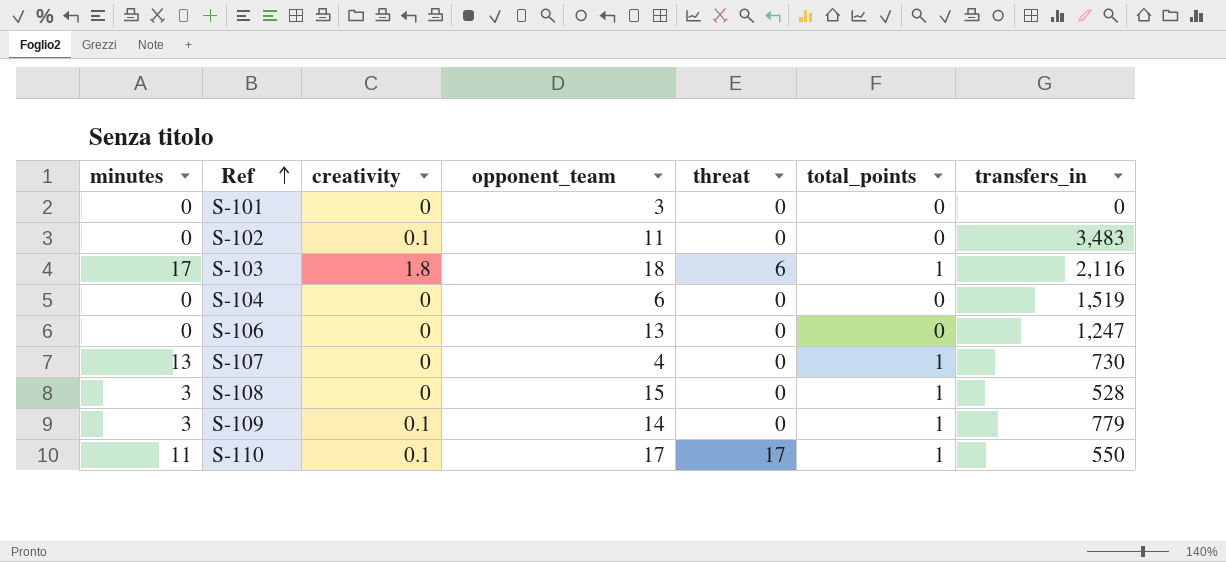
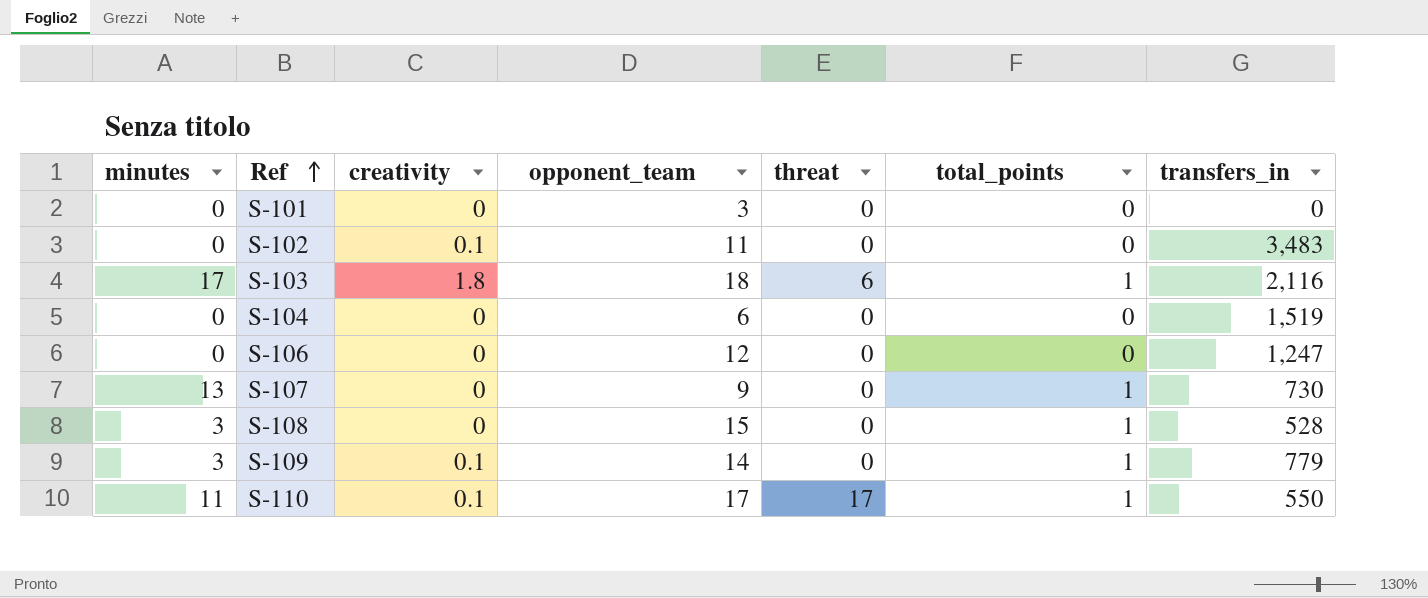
S-106 | opponent_team: 13 -> 12
S-107 | opponent_team: 4 -> 9

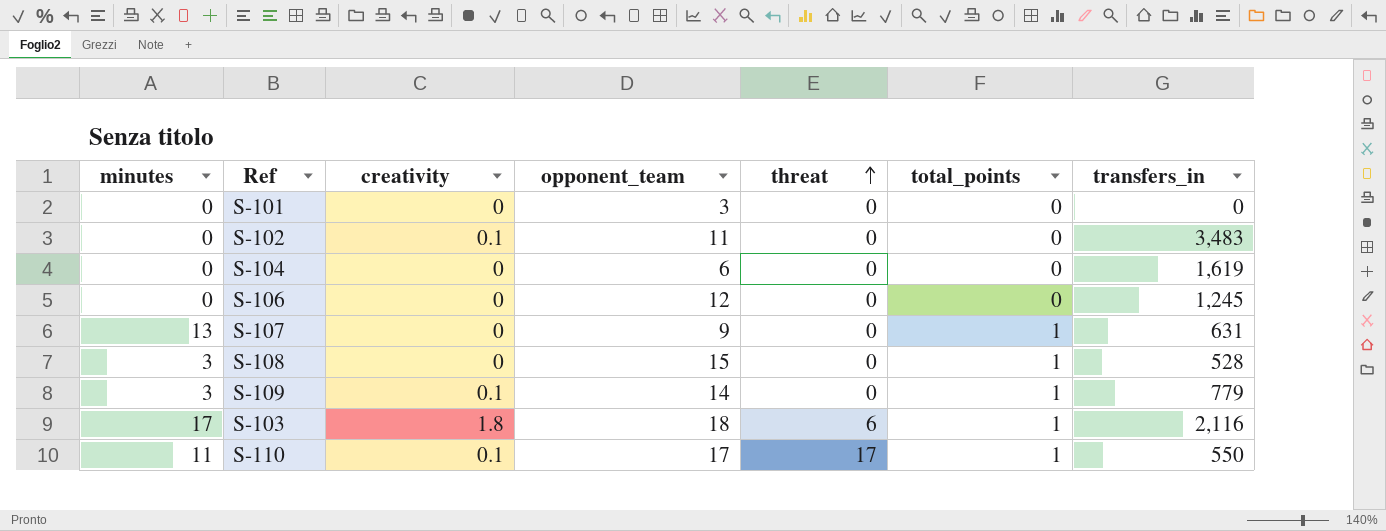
row order: Ref ascending -> threat ascending
S-104 | transfers_in: 1,519 -> 1,619
S-106 | transfers_in: 1,247 -> 1,245
S-107 | transfers_in: 730 -> 631

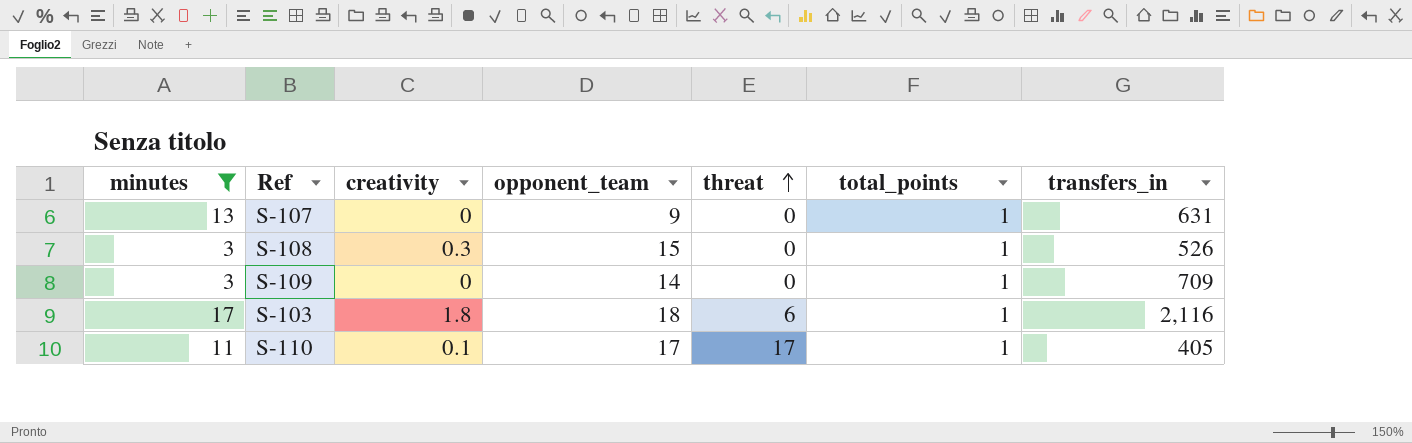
filter: none -> minutes != 0
S-108 | creativity: 0 -> 0.3
S-108 | transfers_in: 528 -> 526
S-109 | creativity: 0.1 -> 0
S-109 | transfers_in: 779 -> 709
S-110 | transfers_in: 550 -> 405

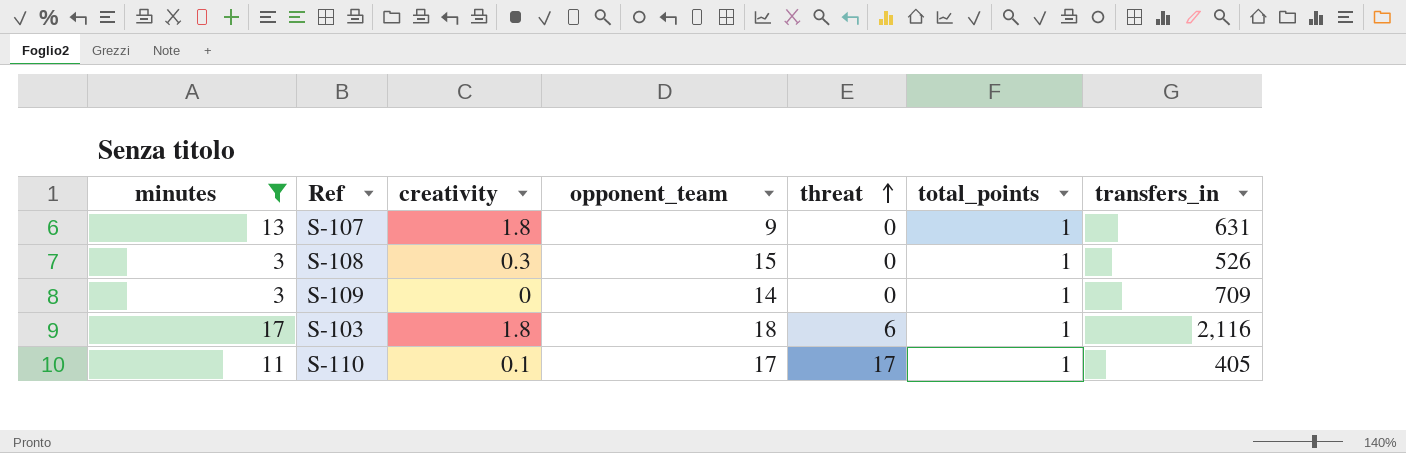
S-107 | creativity: 0 -> 1.8

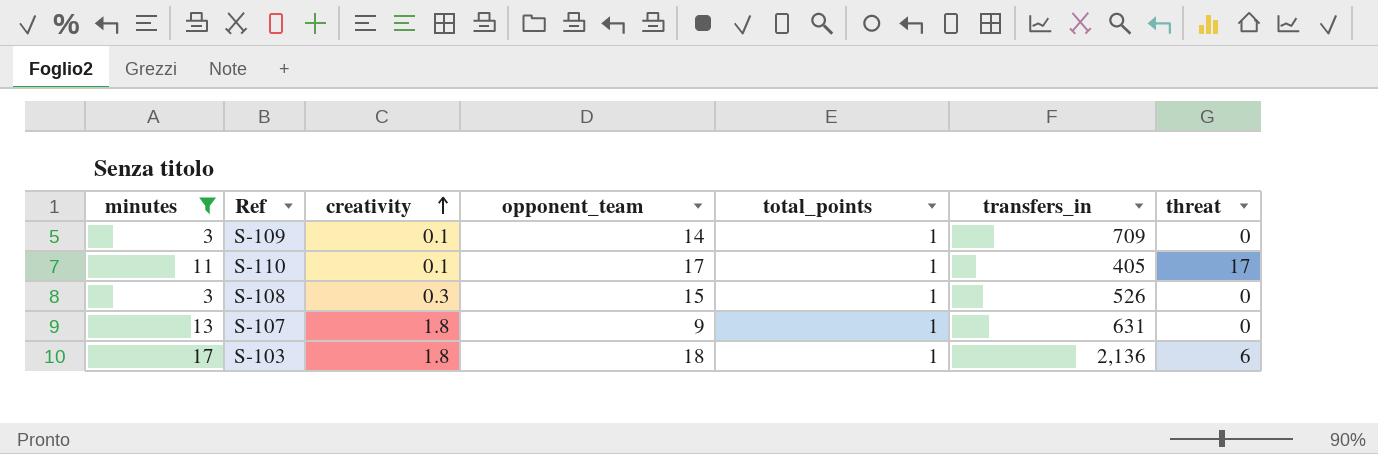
row order: threat ascending -> creativity ascending
column threat | position: 5 -> 7
S-109 | creativity: 0 -> 0.1
S-103 | transfers_in: 2,116 -> 2,136

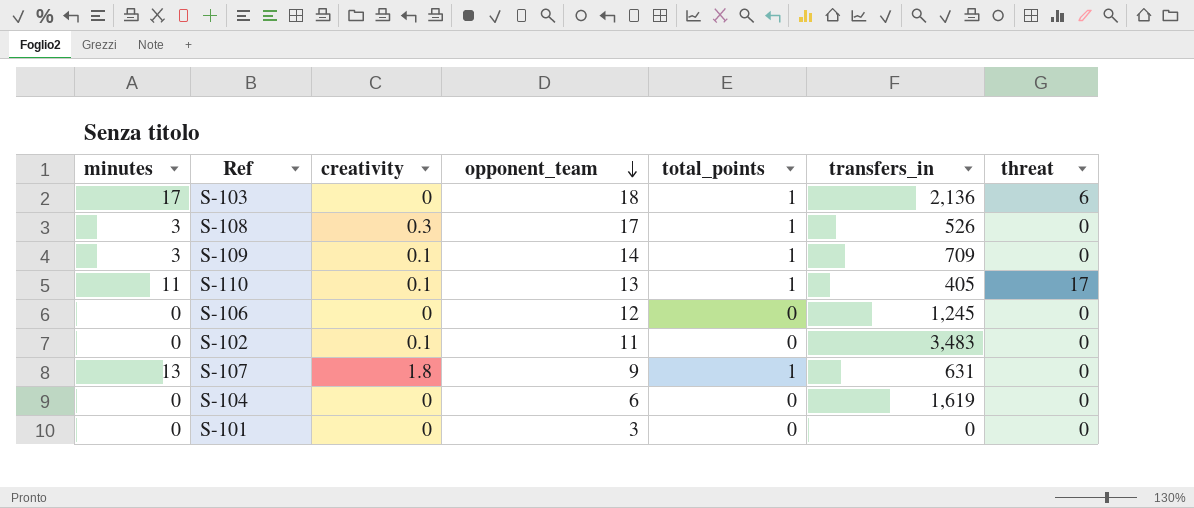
filter: minutes != 0 -> none
row order: creativity ascending -> opponent_team descending
S-103 | creativity: 1.8 -> 0
S-108 | opponent_team: 15 -> 17
S-110 | opponent_team: 17 -> 13

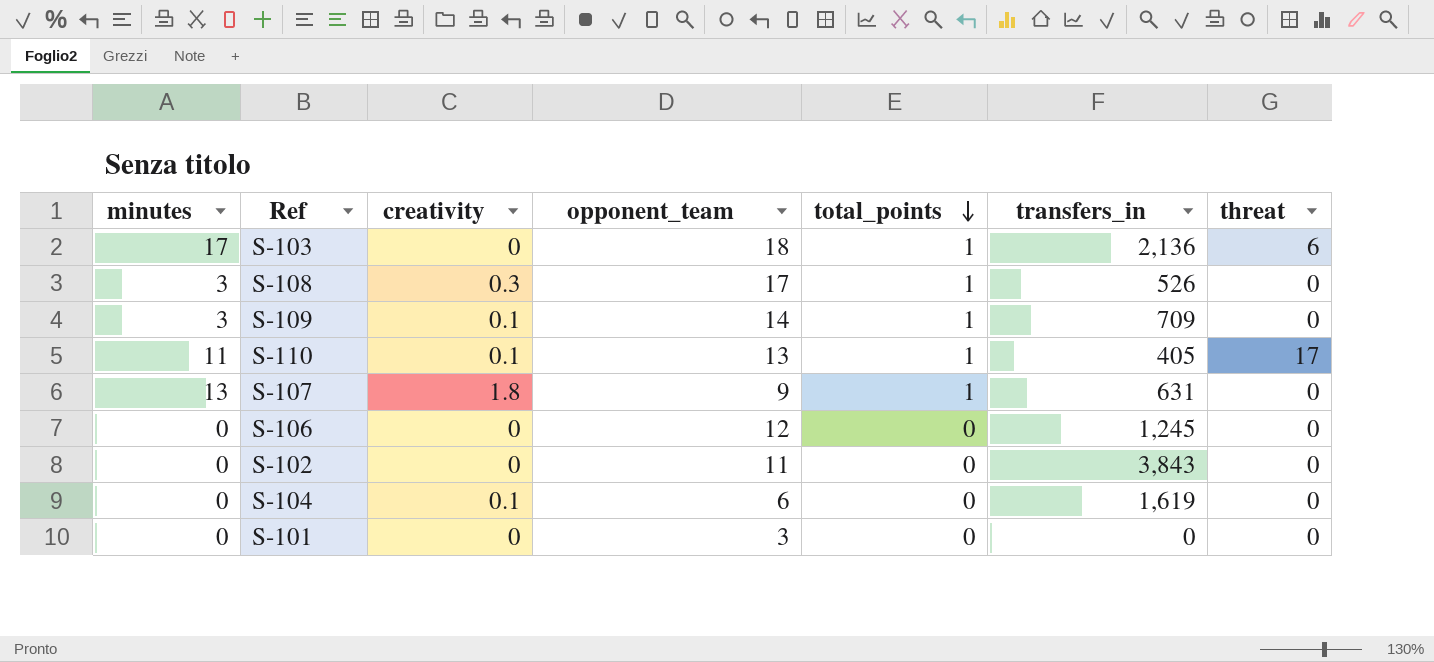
row order: opponent_team descending -> total_points descending
S-102 | creativity: 0.1 -> 0
S-102 | transfers_in: 3,483 -> 3,843
S-104 | creativity: 0 -> 0.1

